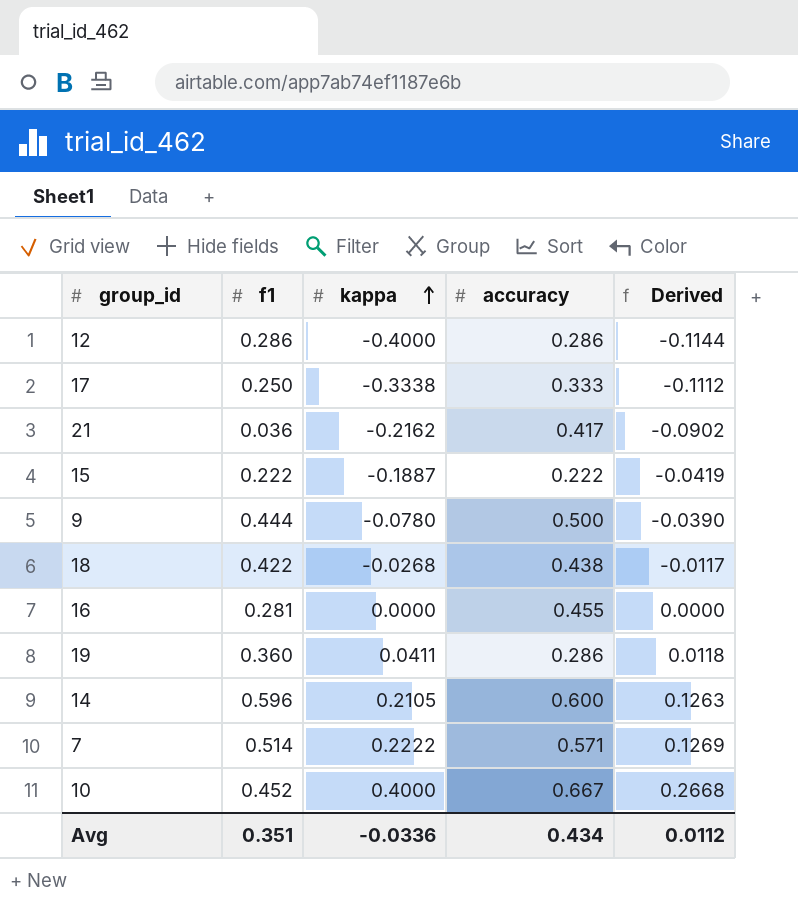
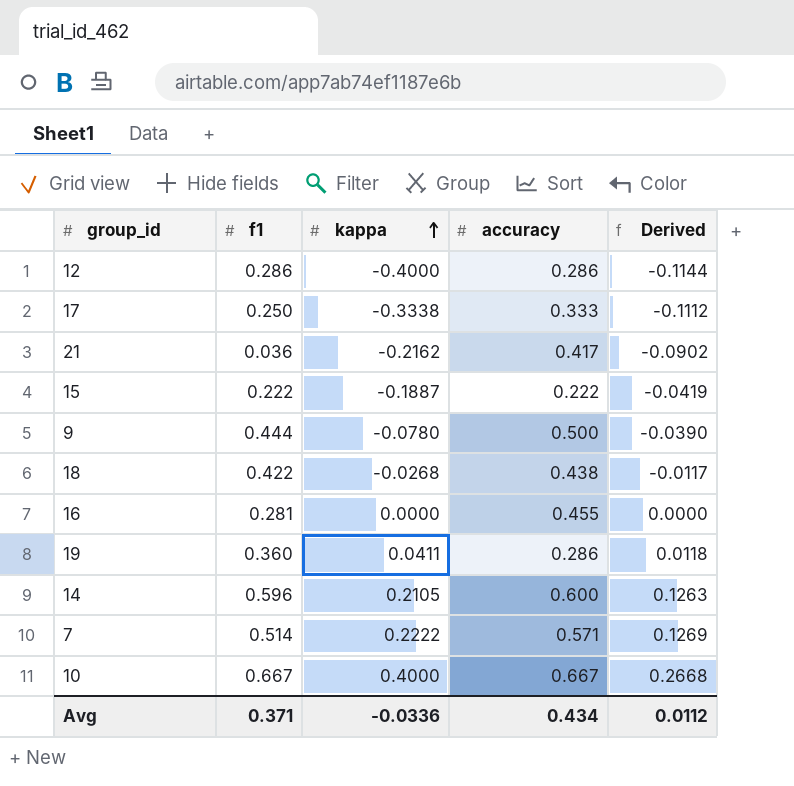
10 | f1: 0.452 -> 0.667
Avg | f1: 0.351 -> 0.371

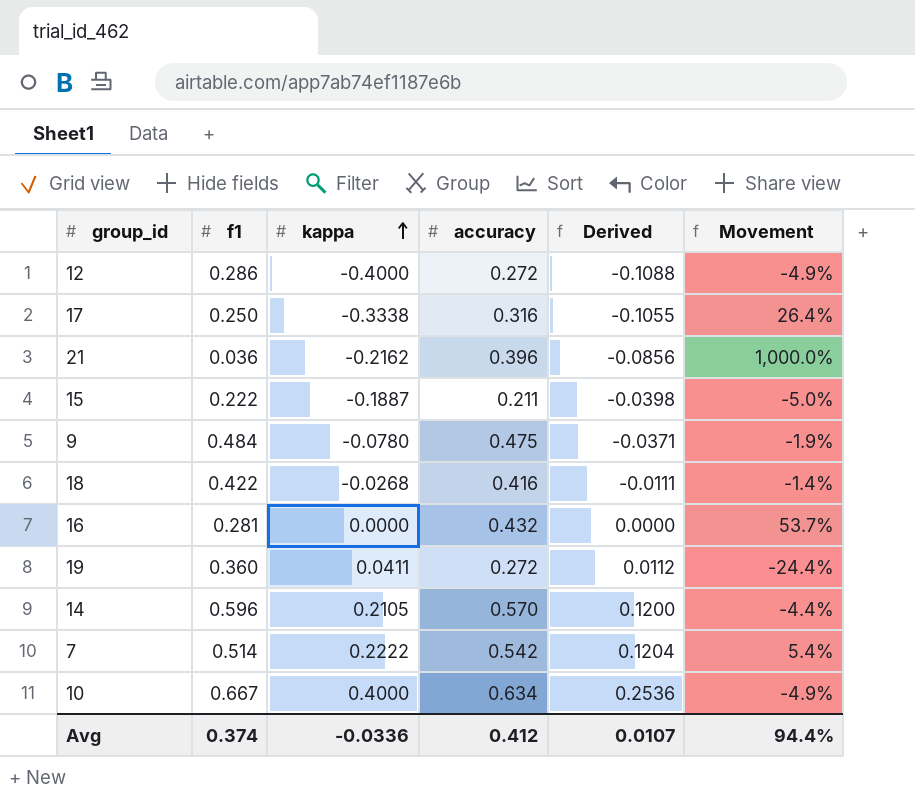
column Movement | formula: none -> ([accuracy] - [f1]) / [f1]
12 | accuracy: 0.286 -> 0.272
12 | Derived: -0.1144 -> -0.1088
17 | accuracy: 0.333 -> 0.316
17 | Derived: -0.1112 -> -0.1055
21 | accuracy: 0.417 -> 0.396
21 | Derived: -0.0902 -> -0.0856
15 | accuracy: 0.222 -> 0.211
15 | Derived: -0.0419 -> -0.0398
9 | f1: 0.444 -> 0.484
9 | accuracy: 0.500 -> 0.475
9 | Derived: -0.0390 -> -0.0371
18 | accuracy: 0.438 -> 0.416
18 | Derived: -0.0117 -> -0.0111
16 | accuracy: 0.455 -> 0.432
19 | accuracy: 0.286 -> 0.272
19 | Derived: 0.0118 -> 0.0112
14 | accuracy: 0.600 -> 0.570
14 | Derived: 0.1263 -> 0.1200
7 | accuracy: 0.571 -> 0.542
7 | Derived: 0.1269 -> 0.1204
10 | accuracy: 0.667 -> 0.634
10 | Derived: 0.2668 -> 0.2536
Avg | f1: 0.371 -> 0.374
Avg | accuracy: 0.434 -> 0.412
Avg | Derived: 0.0112 -> 0.0107

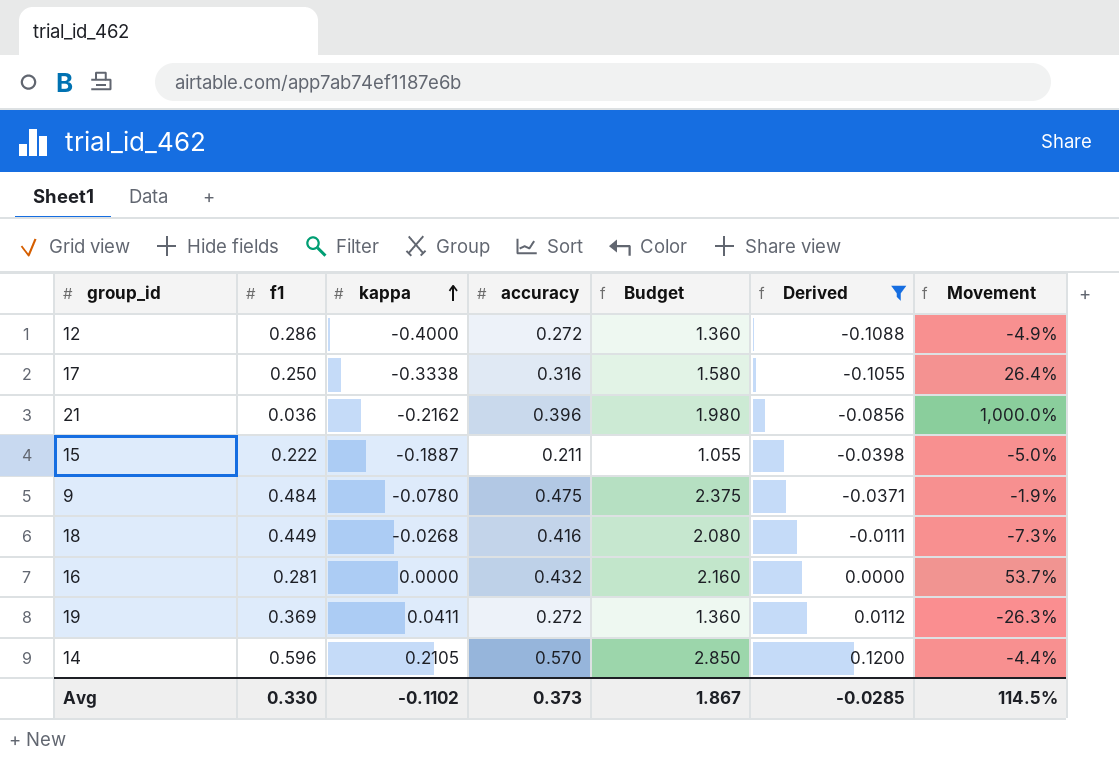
filter: none -> Derived <= 0.1200
column Budget | formula: none -> [accuracy] * 5
18 | f1: 0.422 -> 0.449
18 | Movement: -1.4% -> -7.3%
19 | f1: 0.360 -> 0.369
19 | Movement: -24.4% -> -26.3%
Avg | f1: 0.374 -> 0.330
Avg | kappa: -0.0336 -> -0.1102
Avg | accuracy: 0.412 -> 0.373
Avg | Derived: 0.0107 -> -0.0285
Avg | Movement: 94.4% -> 114.5%

